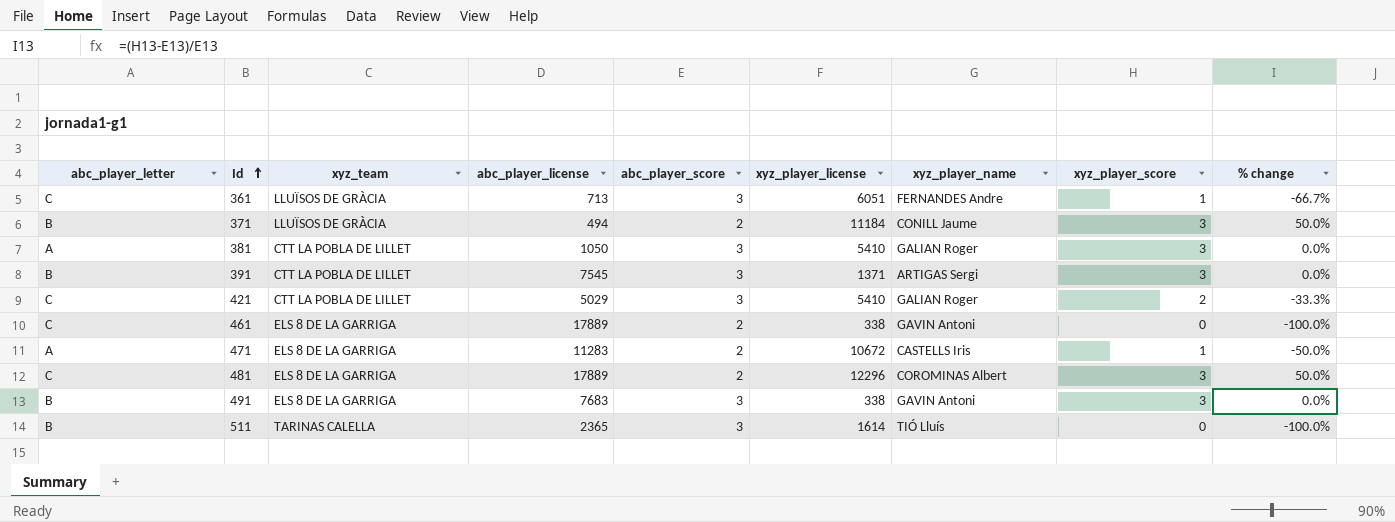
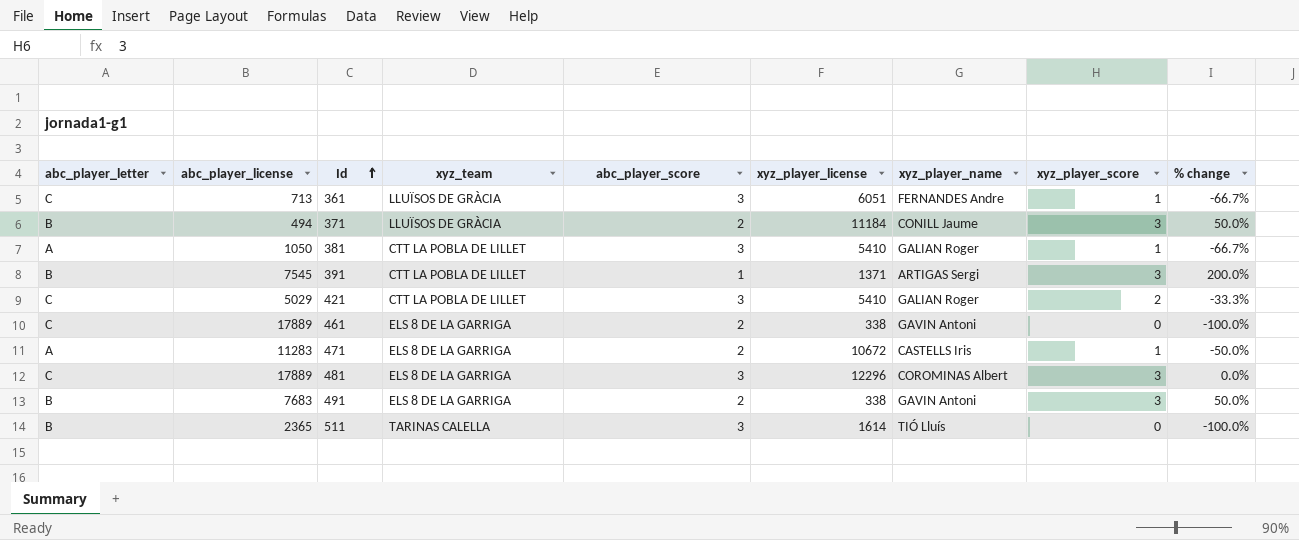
column abc_player_license | position: 4 -> 2
381 | xyz_player_score: 3 -> 1
381 | % change: 0.0% -> -66.7%
391 | abc_player_score: 3 -> 1
391 | % change: 0.0% -> 200.0%
481 | abc_player_score: 2 -> 3
481 | % change: 50.0% -> 0.0%
491 | abc_player_score: 3 -> 2
491 | % change: 0.0% -> 50.0%

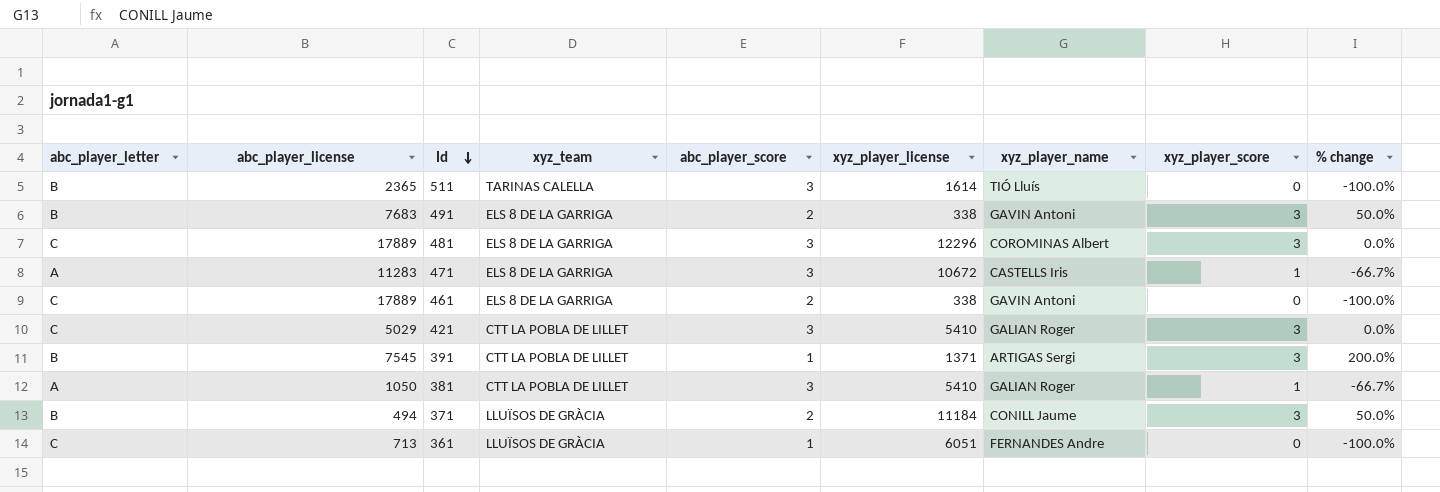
row order: Id ascending -> Id descending
471 | abc_player_score: 2 -> 3
471 | % change: -50.0% -> -66.7%
421 | xyz_player_score: 2 -> 3
421 | % change: -33.3% -> 0.0%
361 | abc_player_score: 3 -> 1
361 | xyz_player_score: 1 -> 0
361 | % change: -66.7% -> -100.0%

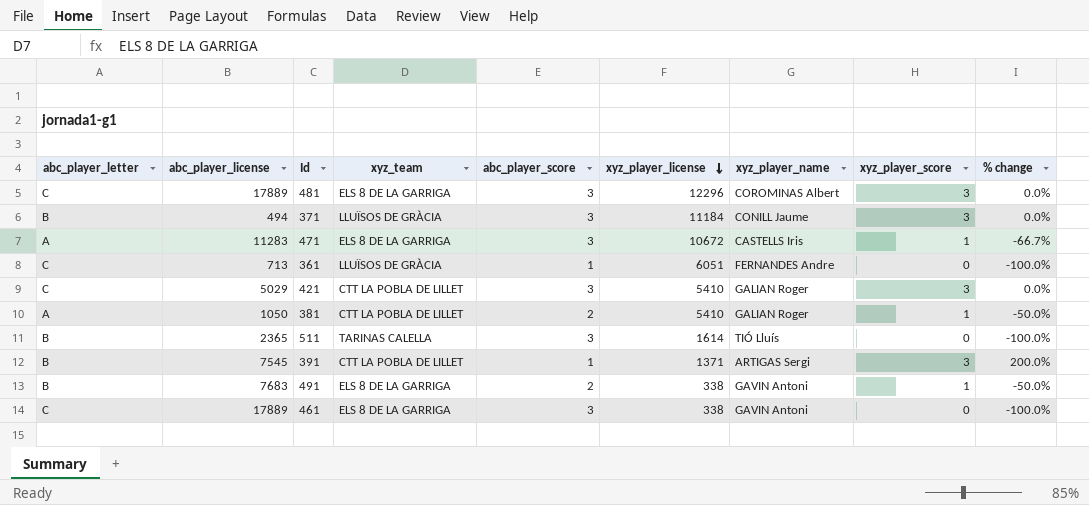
row order: Id descending -> xyz_player_license descending
371 | abc_player_score: 2 -> 3
371 | % change: 50.0% -> 0.0%
381 | abc_player_score: 3 -> 2
381 | % change: -66.7% -> -50.0%
491 | xyz_player_score: 3 -> 1
491 | % change: 50.0% -> -50.0%
461 | abc_player_score: 2 -> 3

